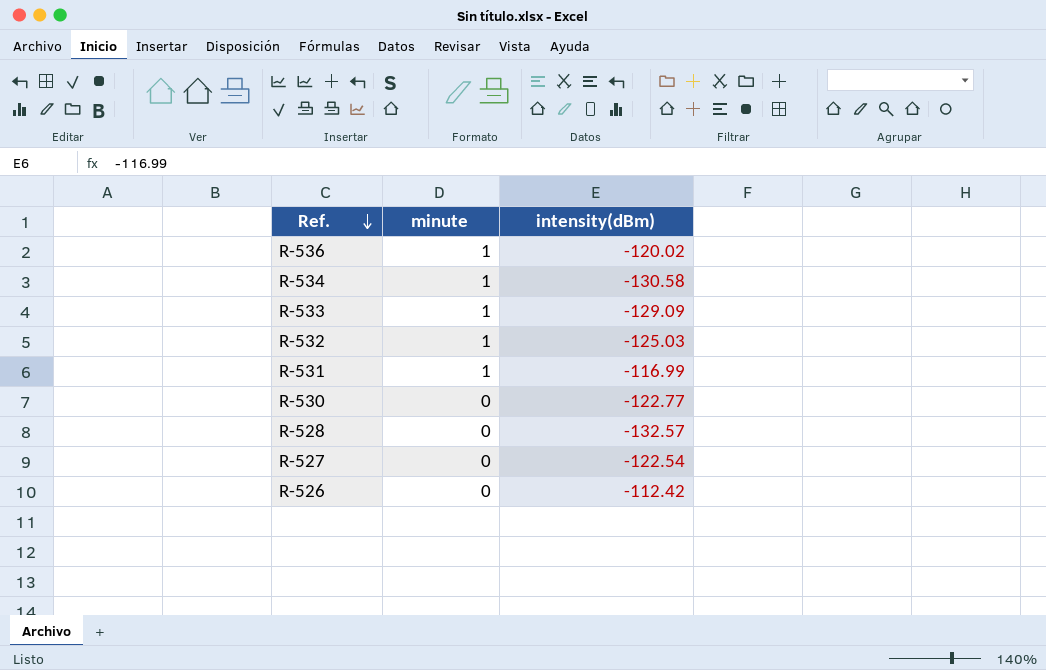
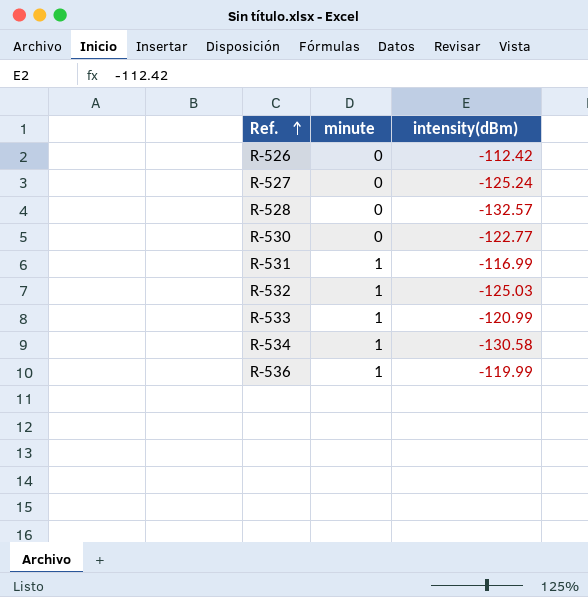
row order: Ref. descending -> Ref. ascending
R-527 | intensity(dBm): -122.54 -> -125.24
R-533 | intensity(dBm): -129.09 -> -120.99
R-536 | intensity(dBm): -120.02 -> -119.99

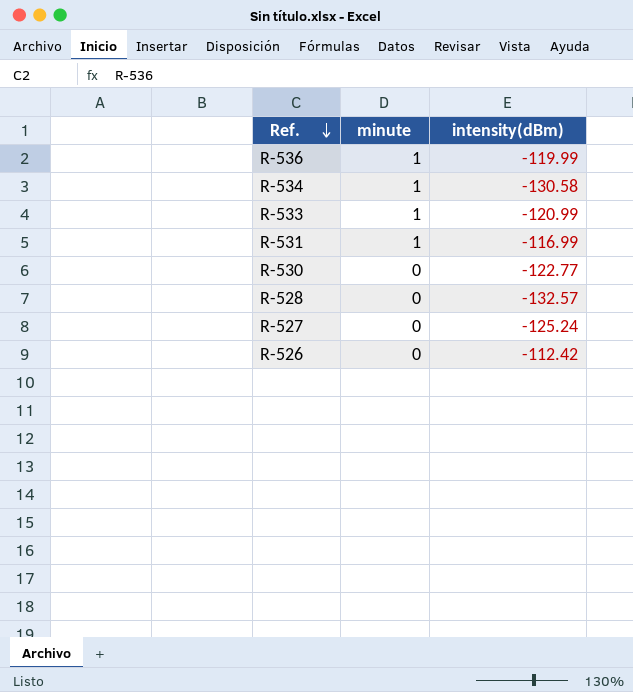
row order: Ref. ascending -> Ref. descending
row R-532: 1 | -125.03 -> none

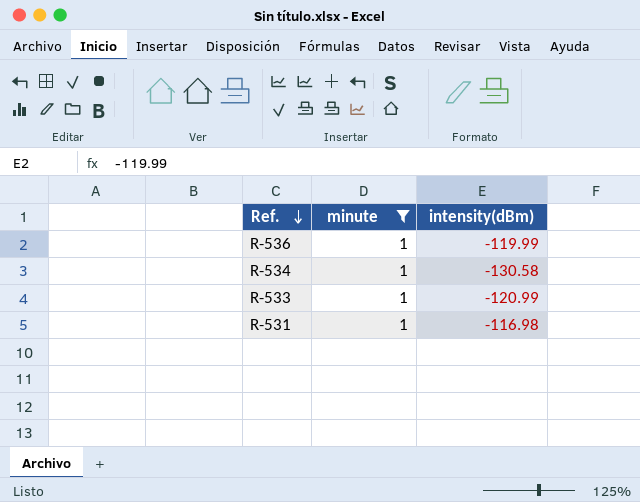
filter: none -> minute = 1
R-531 | intensity(dBm): -116.99 -> -116.98

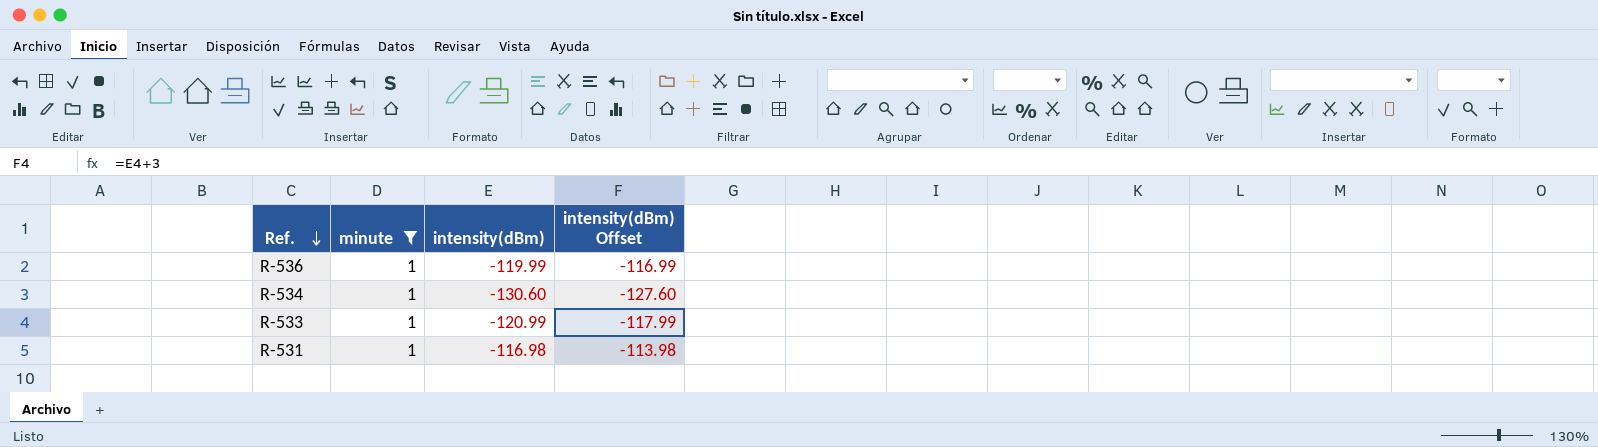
column intensity(dBm) Offset | formula: none -> [intensity(dBm)] + 3
R-534 | intensity(dBm): -130.58 -> -130.60

